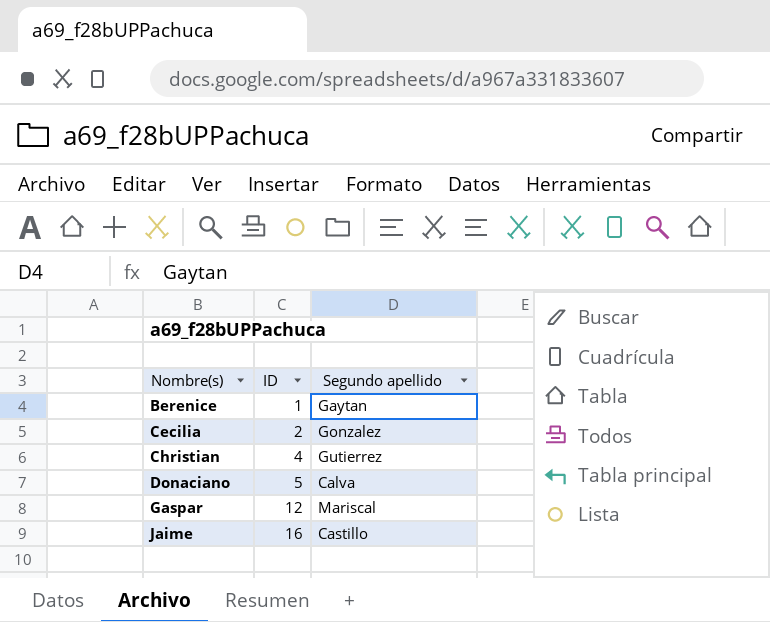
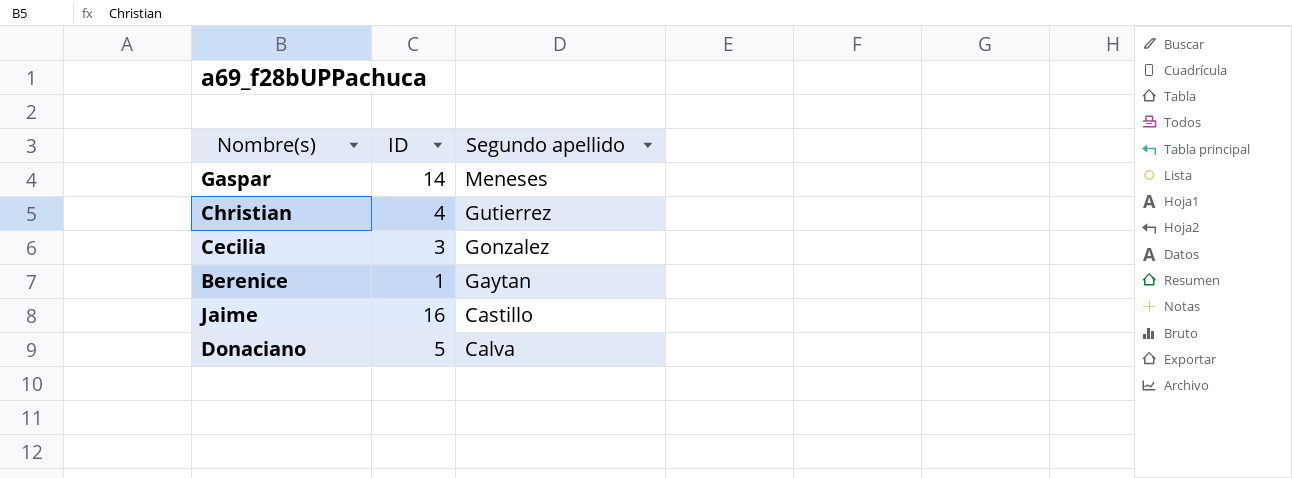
row order: Nombre(s) ascending -> Segundo apellido descending
Gaspar | ID: 12 -> 14
Gaspar | Segundo apellido: Mariscal -> Meneses
Cecilia | ID: 2 -> 3

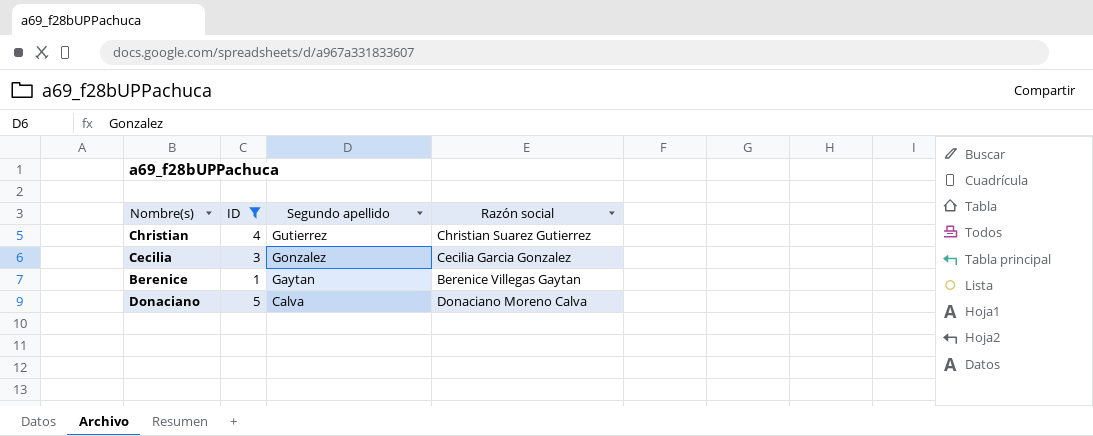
filter: none -> ID <= 5
column Razón social | position: none -> 4

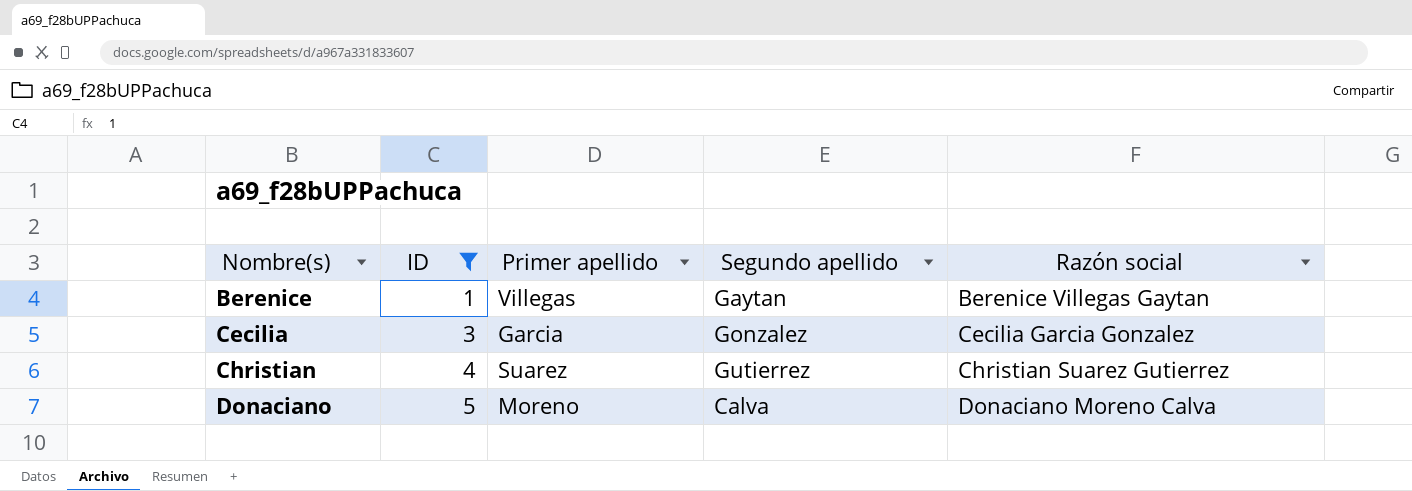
row order: Segundo apellido descending -> Nombre(s) ascending
column Primer apellido | position: none -> 3

